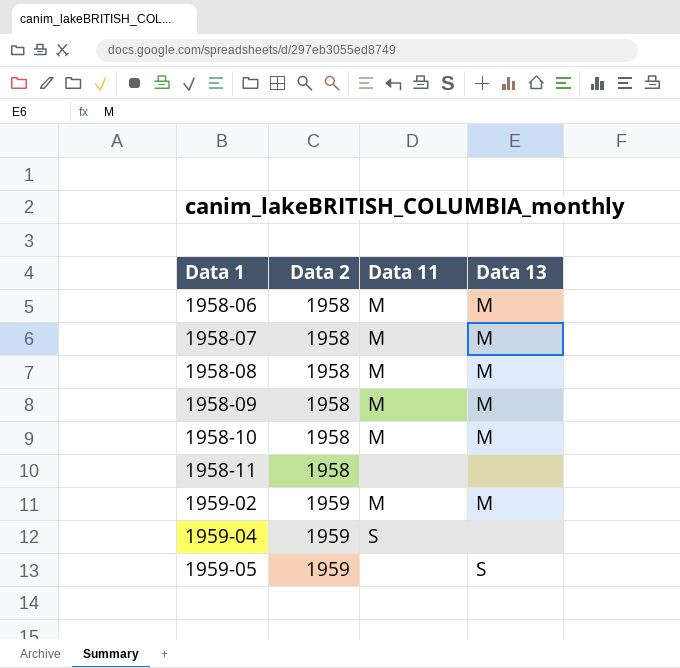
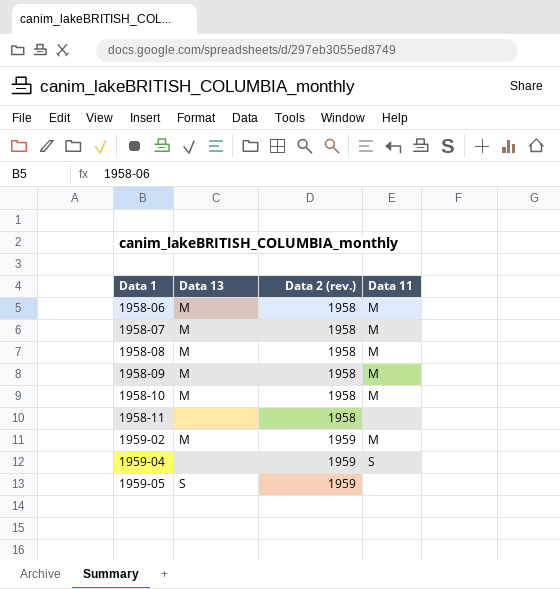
column Data 13 | position: 4 -> 2
column name: Data 2 -> Data 2 (rev.)

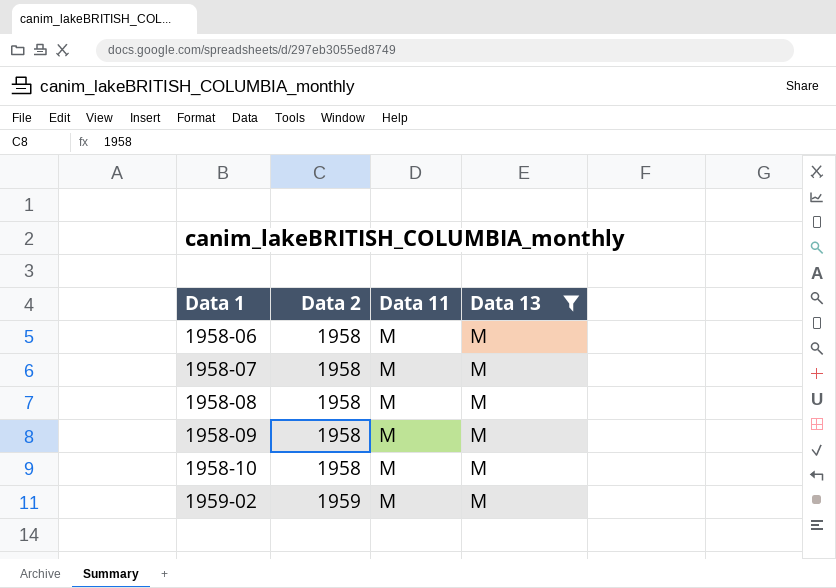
filter: none -> Data 13 = M
column name: Data 2 (rev.) -> Data 2
column Data 13 | position: 2 -> 4

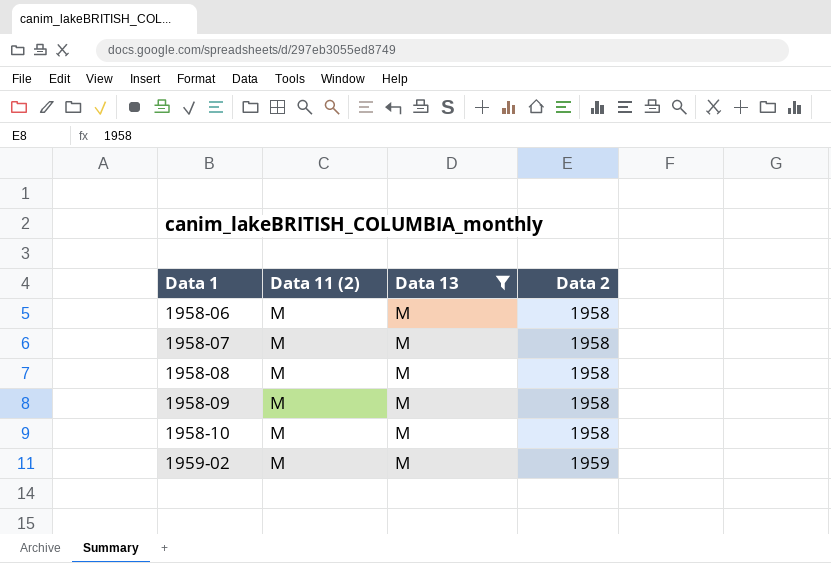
column name: Data 11 -> Data 11 (2)
column Data 2 | position: 2 -> 4

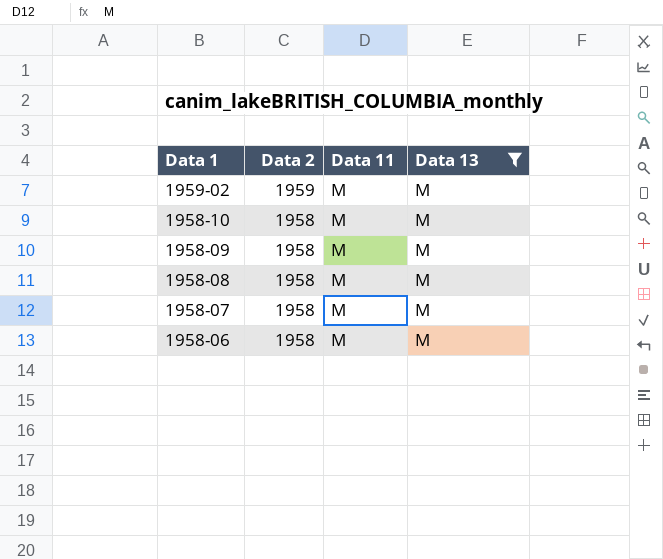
row order: Data 1 ascending -> Data 1 descending
column Data 2 | position: 4 -> 2
column name: Data 11 (2) -> Data 11

